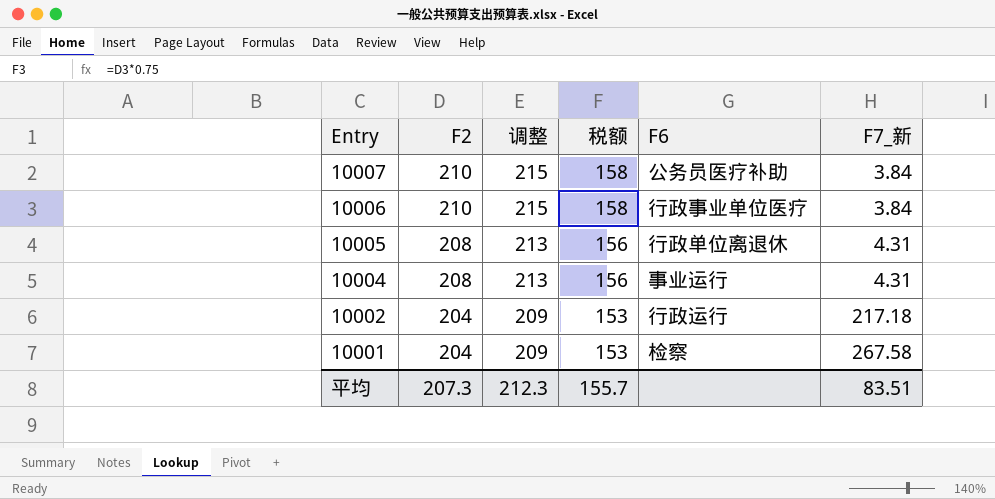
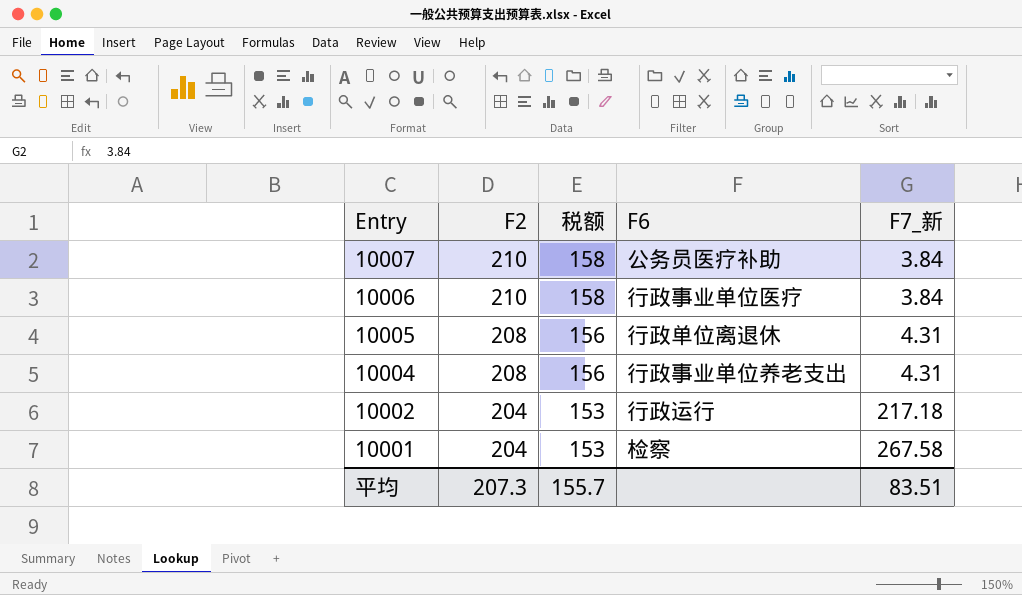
column 调整 | formula: [F2] + 5 -> none
10004 | F6: 事业运行 -> 行政事业单位养老支出

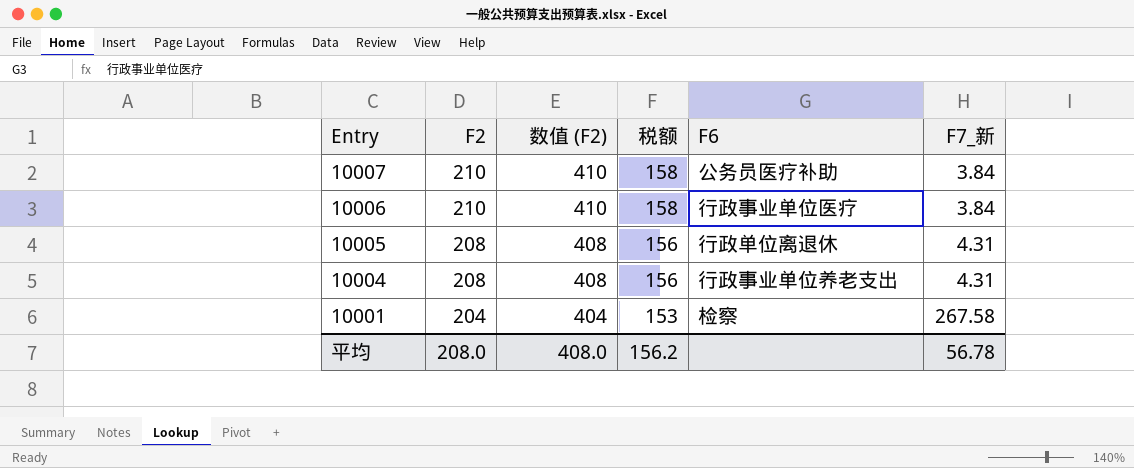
column 数值 (F2) | formula: none -> [F2] + 200
row 10002: 204 | 153 | 行政运行 | 217.18 -> none
平均 | F2: 207.3 -> 208.0
平均 | 税额: 155.7 -> 156.2
平均 | F7_新: 83.51 -> 56.78

